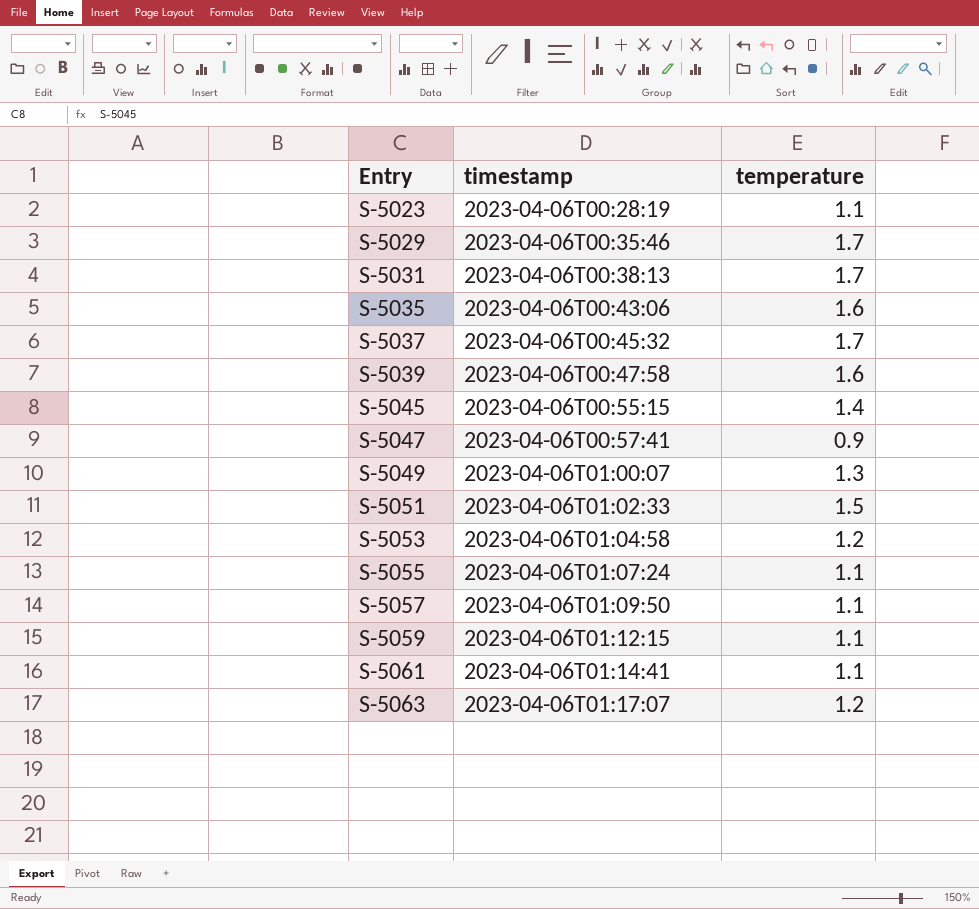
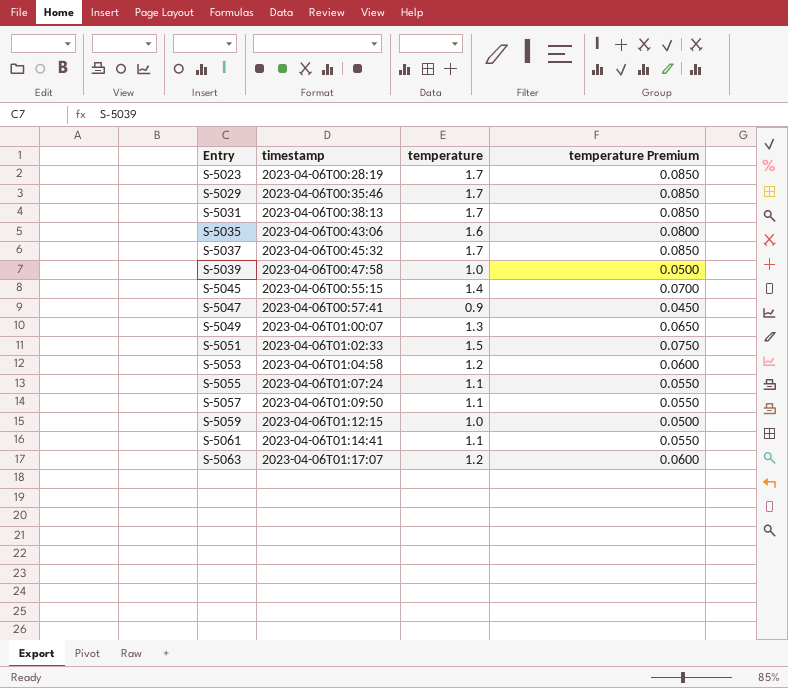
column temperature Premium | formula: none -> [temperature] * 0.05
S-5023 | temperature: 1.1 -> 1.7
S-5039 | temperature: 1.6 -> 1.0
S-5059 | temperature: 1.1 -> 1.0

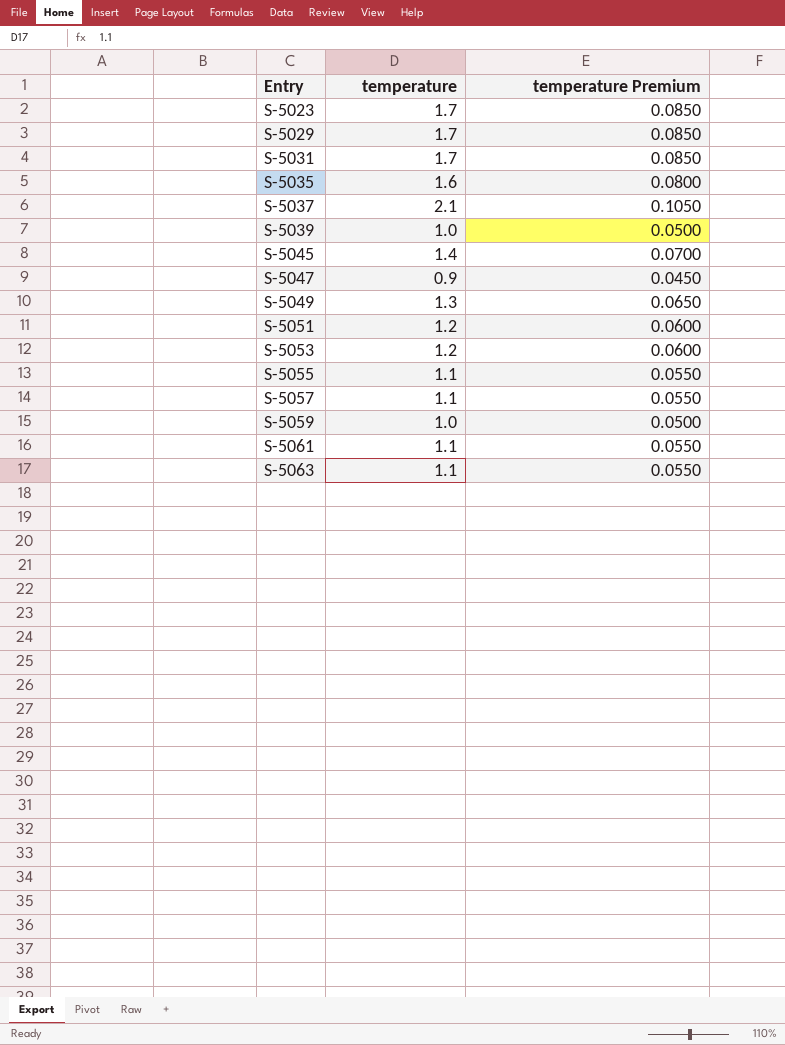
column timestamp | position: 2 -> none
S-5037 | temperature: 1.7 -> 2.1
S-5037 | temperature Premium: 0.0850 -> 0.1050
S-5051 | temperature: 1.5 -> 1.2
S-5051 | temperature Premium: 0.0750 -> 0.0600
S-5063 | temperature: 1.2 -> 1.1
S-5063 | temperature Premium: 0.0600 -> 0.0550

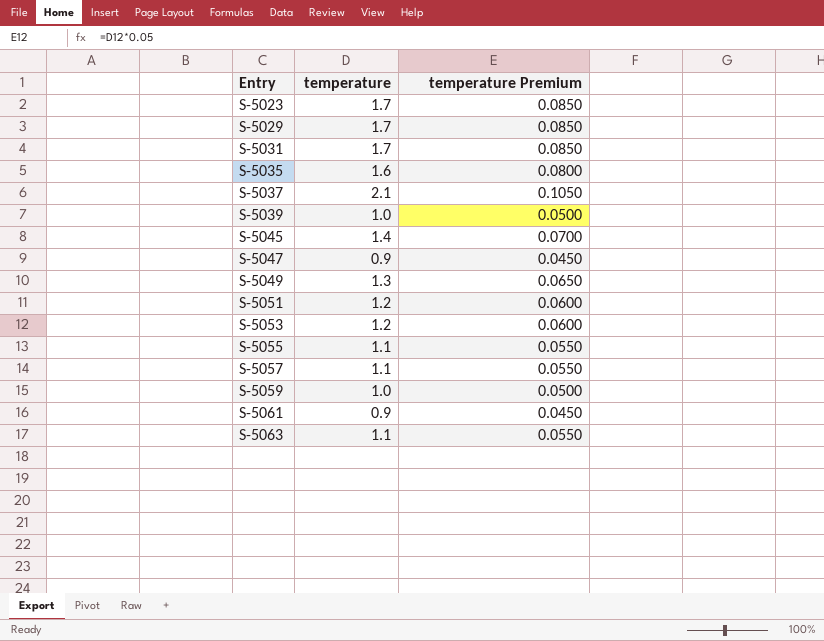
S-5061 | temperature: 1.1 -> 0.9
S-5061 | temperature Premium: 0.0550 -> 0.0450

